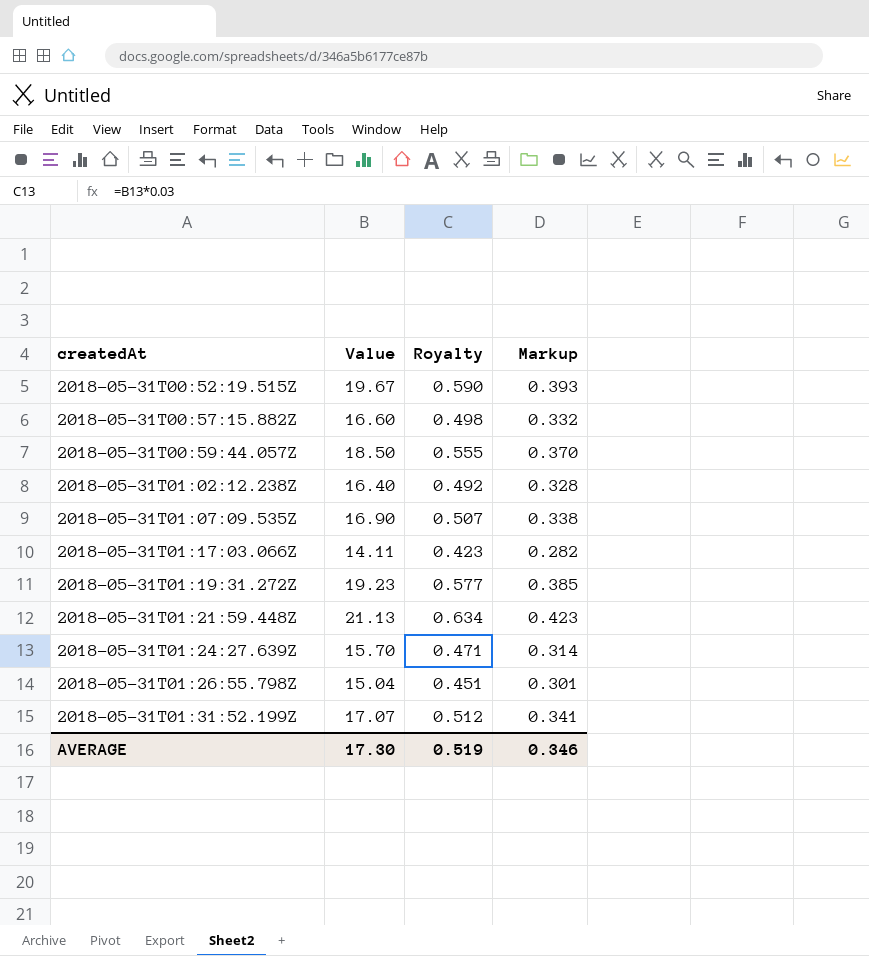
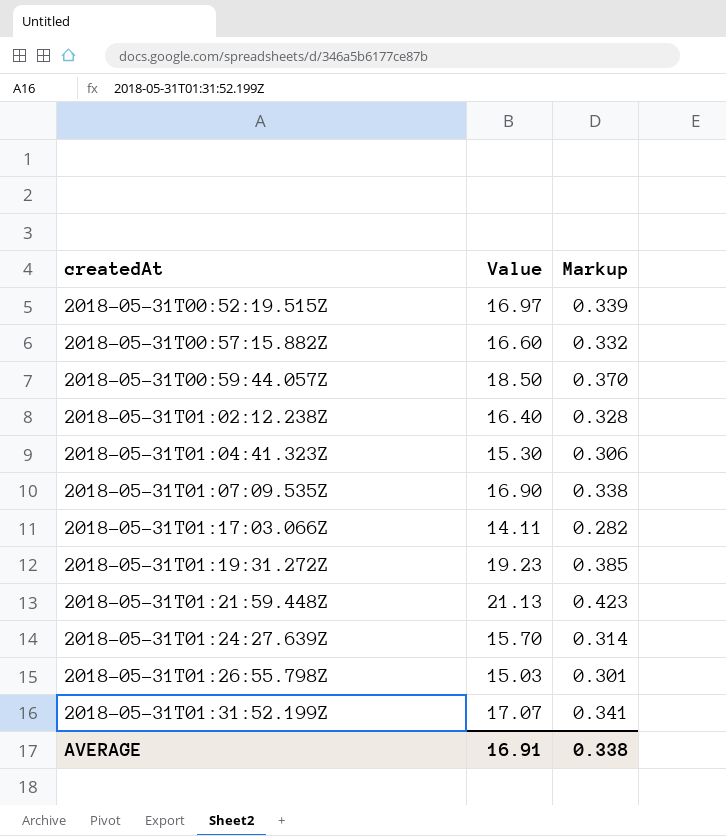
column Royalty | formula: [Value] * 0.03 -> none
2018-05-31T00:52:19.515Z | Value: 19.67 -> 16.97
2018-05-31T00:52:19.515Z | Markup: 0.393 -> 0.339
row 2018-05-31T01:04:41.323Z: none -> 15.30 | 0.306
2018-05-31T01:26:55.798Z | Value: 15.04 -> 15.03
AVERAGE | Value: 17.30 -> 16.91
AVERAGE | Markup: 0.346 -> 0.338

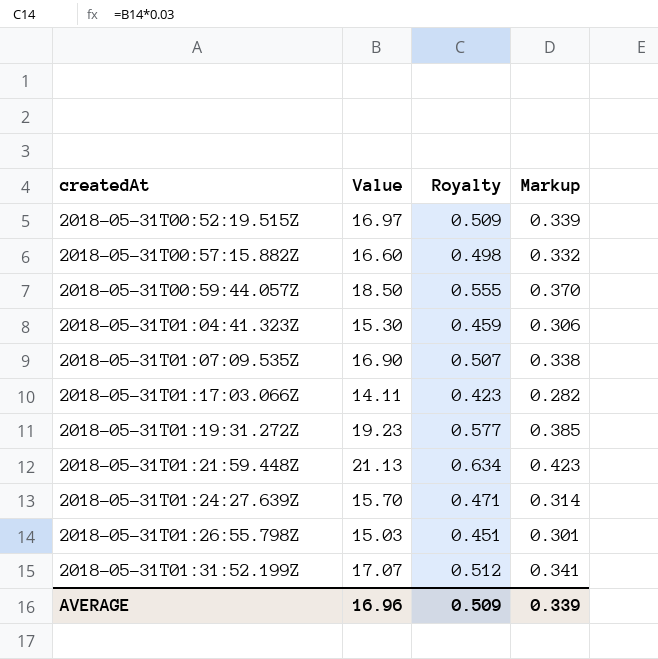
column Royalty | formula: none -> [Value] * 0.03
row 2018-05-31T01:02:12.238Z: 16.40 | 0.328 -> none
AVERAGE | Value: 16.91 -> 16.96
AVERAGE | Markup: 0.338 -> 0.339

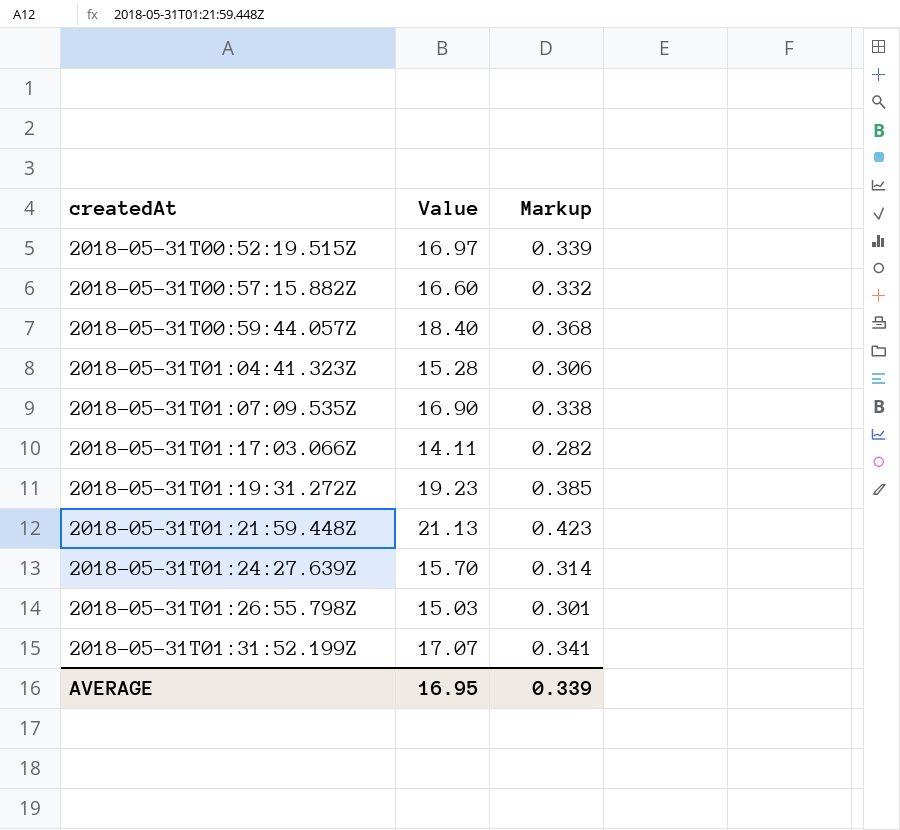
column Royalty | formula: [Value] * 0.03 -> none
2018-05-31T00:59:44.057Z | Value: 18.50 -> 18.40
2018-05-31T00:59:44.057Z | Markup: 0.370 -> 0.368
2018-05-31T01:04:41.323Z | Value: 15.30 -> 15.28
AVERAGE | Value: 16.96 -> 16.95

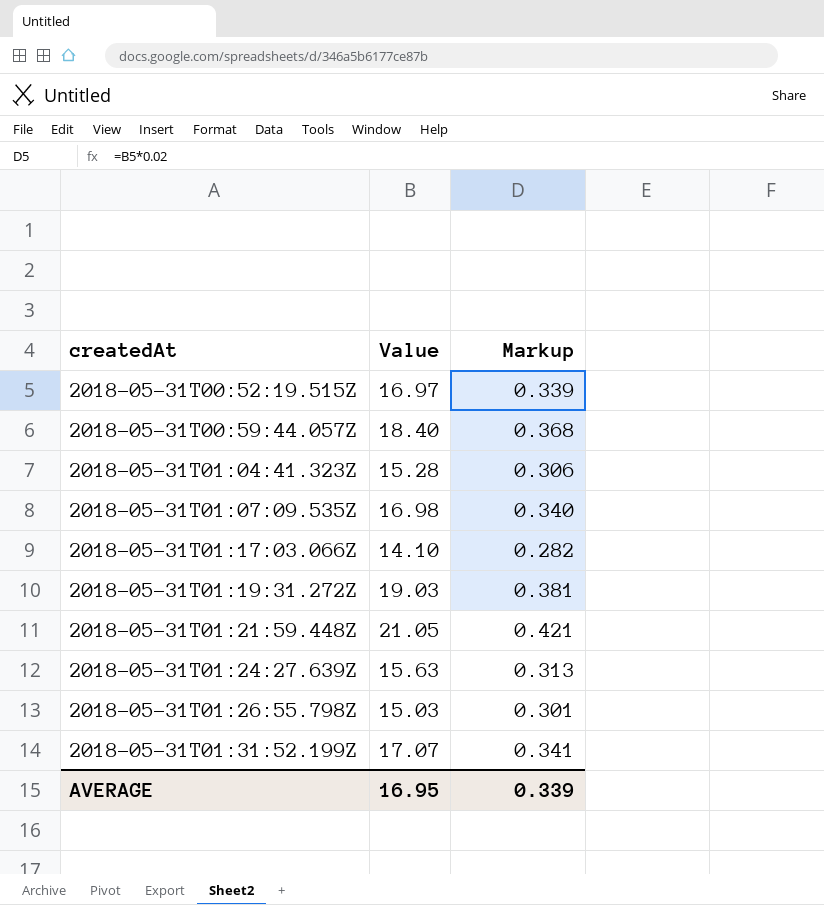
row 2018-05-31T00:57:15.882Z: 16.60 | 0.332 -> none
2018-05-31T01:07:09.535Z | Value: 16.90 -> 16.98
2018-05-31T01:07:09.535Z | Markup: 0.338 -> 0.340
2018-05-31T01:17:03.066Z | Value: 14.11 -> 14.10
2018-05-31T01:19:31.272Z | Value: 19.23 -> 19.03
2018-05-31T01:19:31.272Z | Markup: 0.385 -> 0.381
2018-05-31T01:21:59.448Z | Value: 21.13 -> 21.05
2018-05-31T01:21:59.448Z | Markup: 0.423 -> 0.421
2018-05-31T01:24:27.639Z | Value: 15.70 -> 15.63
2018-05-31T01:24:27.639Z | Markup: 0.314 -> 0.313

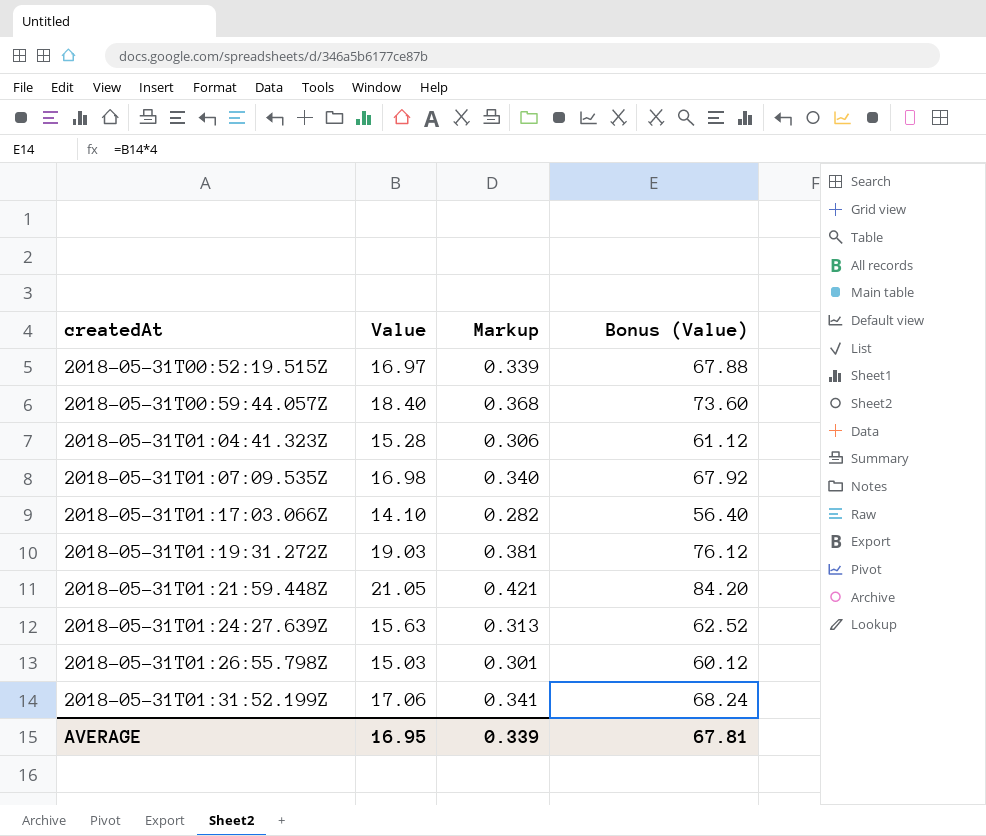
column Bonus (Value) | formula: none -> [Value] * 4
2018-05-31T01:31:52.199Z | Value: 17.07 -> 17.06

